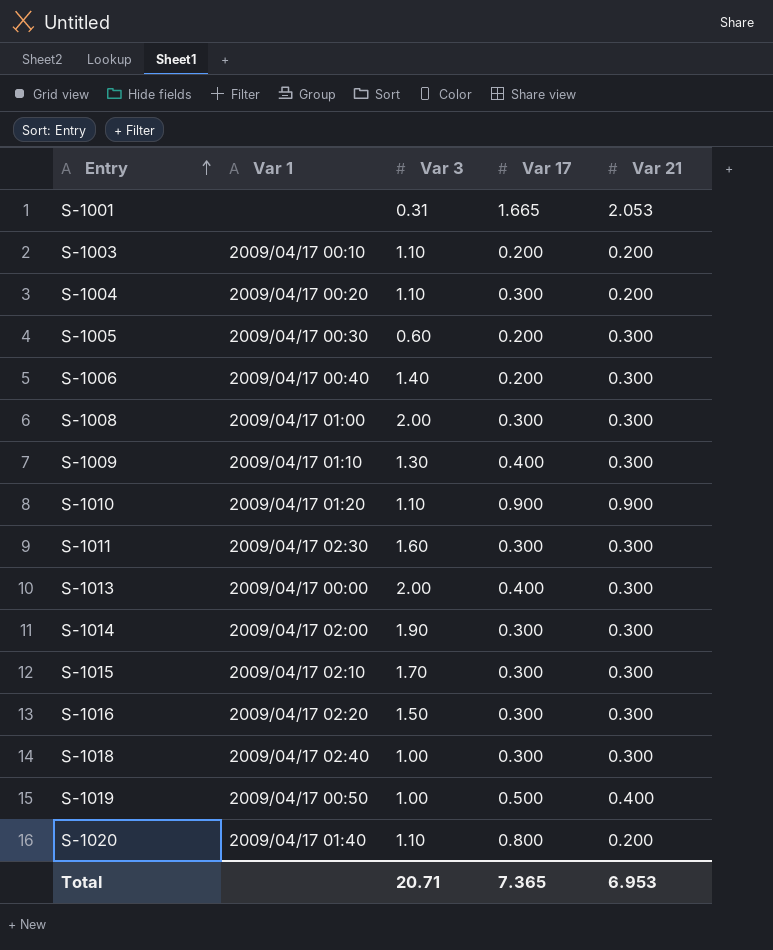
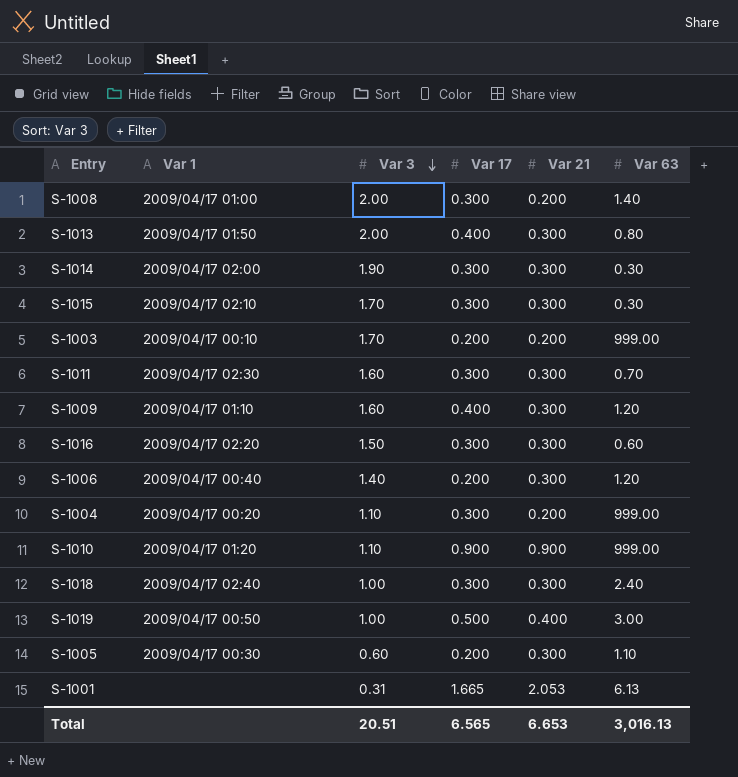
row order: Entry ascending -> Var 3 descending
column Var 63 | position: none -> 6
row S-1020: 2009/04/17 01:40 | 1.10 | 0.800 | 0.200 -> none
S-1008 | Var 21: 0.300 -> 0.200
S-1013 | Var 1: 2009/04/17 00:00 -> 2009/04/17 01:50
S-1003 | Var 3: 1.10 -> 1.70
S-1009 | Var 3: 1.30 -> 1.60
Total | Var 3: 20.71 -> 20.51
Total | Var 17: 7.365 -> 6.565
Total | Var 21: 6.953 -> 6.653

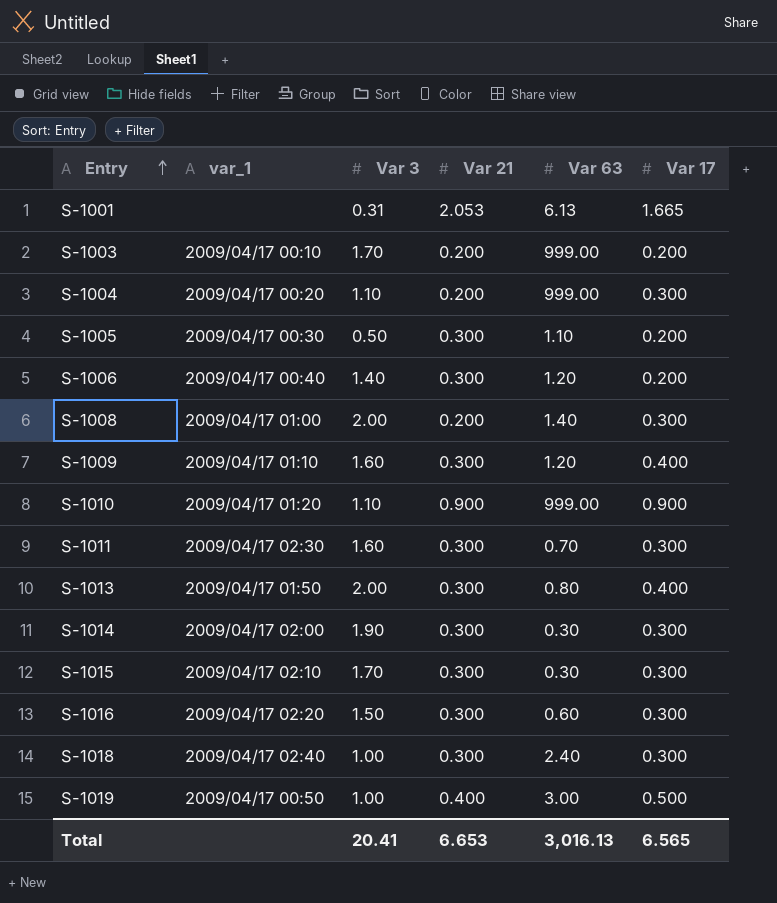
row order: Var 3 descending -> Entry ascending
column name: Var 1 -> var_1
column Var 17 | position: 4 -> 6
S-1005 | Var 3: 0.60 -> 0.50
Total | Var 3: 20.51 -> 20.41

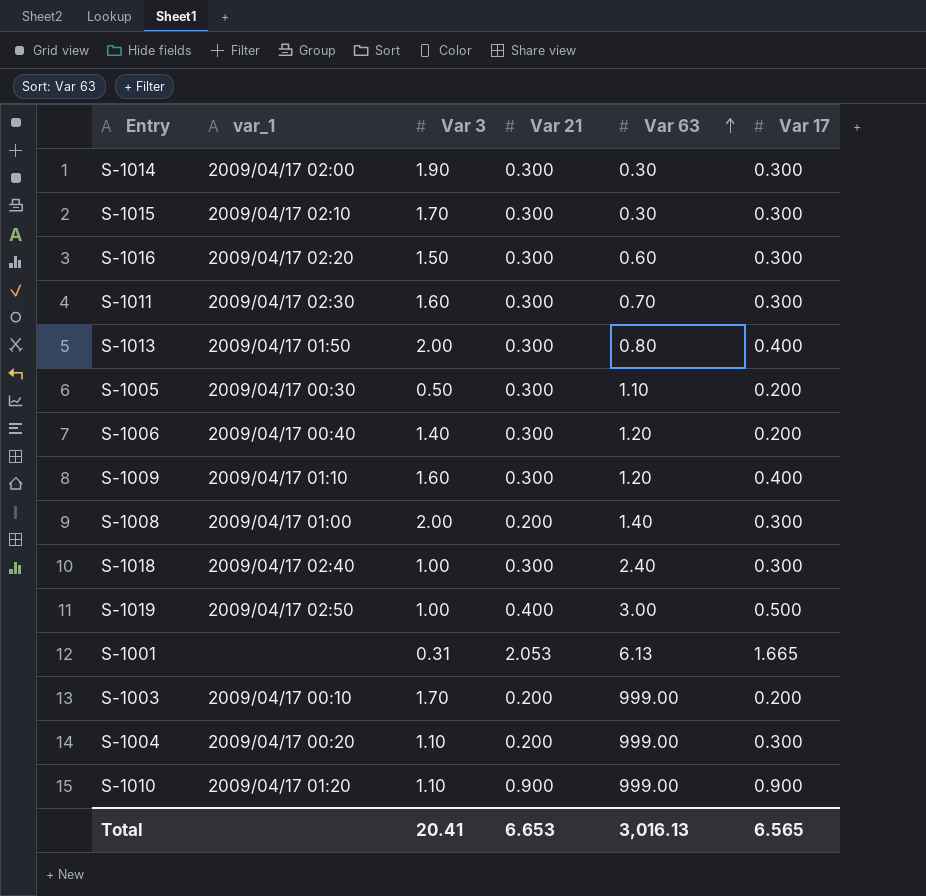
row order: Entry ascending -> Var 63 ascending
S-1019 | var_1: 2009/04/17 00:50 -> 2009/04/17 02:50

